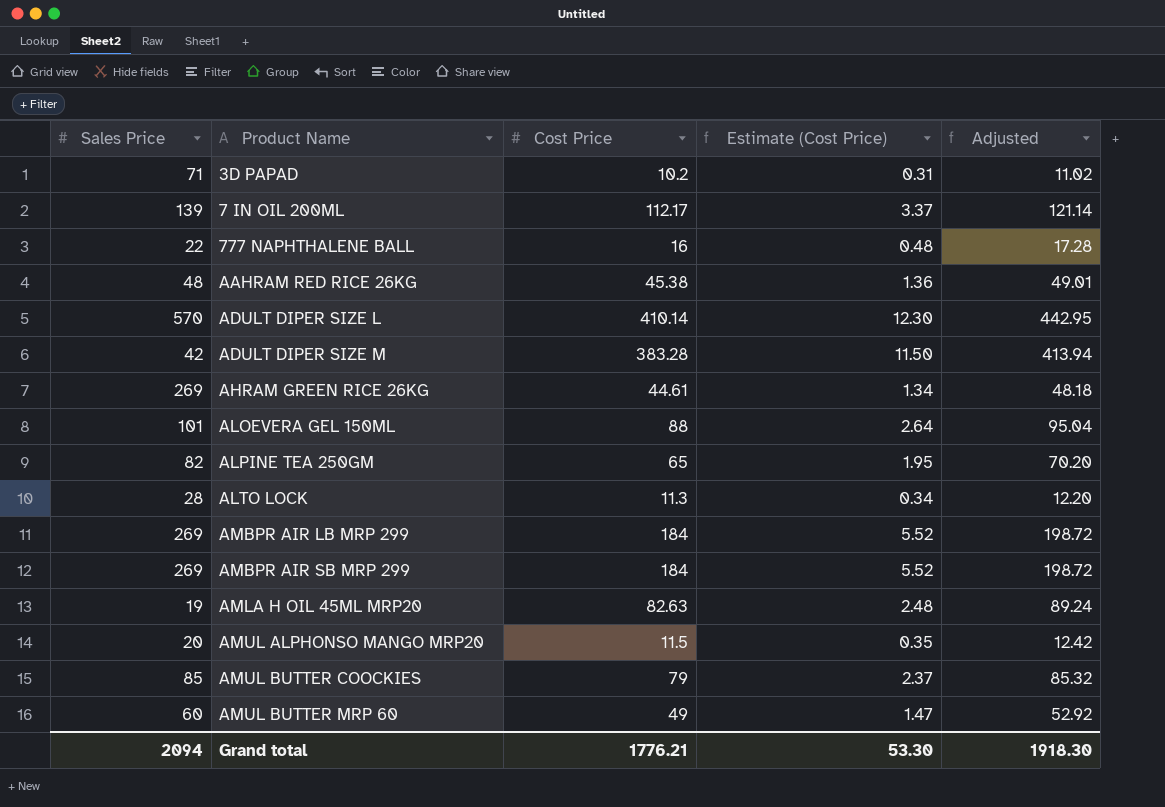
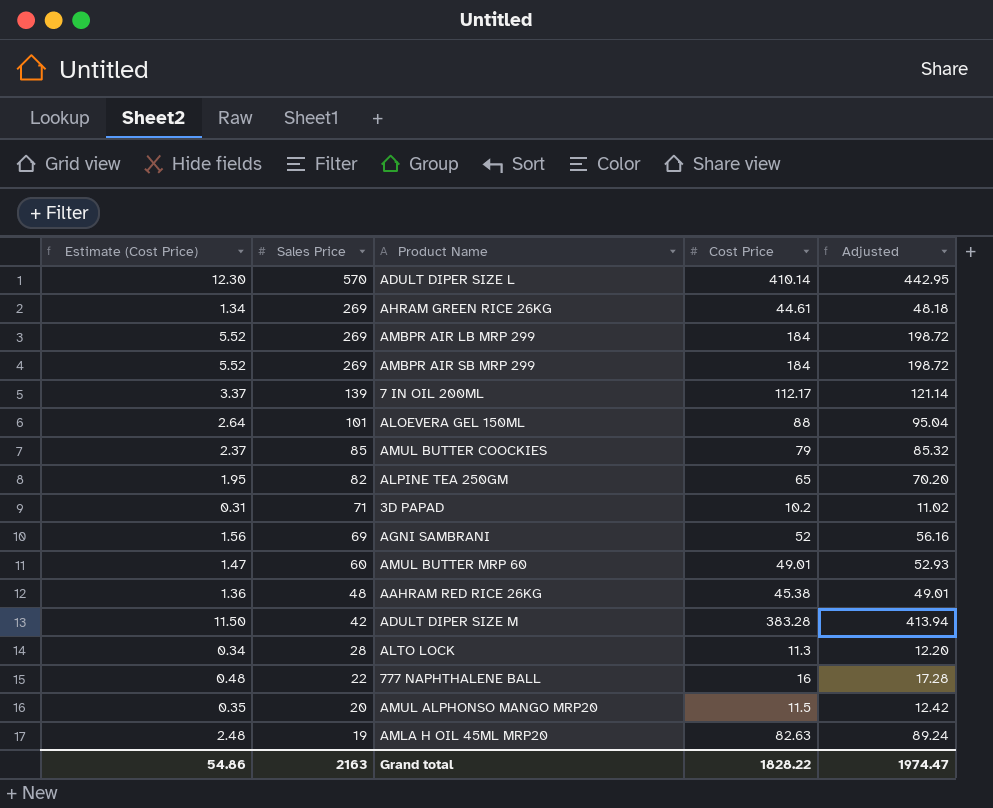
row order: Product Name ascending -> Sales Price descending
column Estimate (Cost Price) | position: 4 -> 1
row AGNI SAMBRANI: none -> 1.56 | 69 | 52 | 56.16
AMUL BUTTER MRP 60 | Cost Price: 49 -> 49.01
AMUL BUTTER MRP 60 | Adjusted: 52.92 -> 52.93
Grand total | Estimate (Cost Price): 53.30 -> 54.86
Grand total | Sales Price: 2094 -> 2163
Grand total | Cost Price: 1776.21 -> 1828.22
Grand total | Adjusted: 1918.30 -> 1974.47

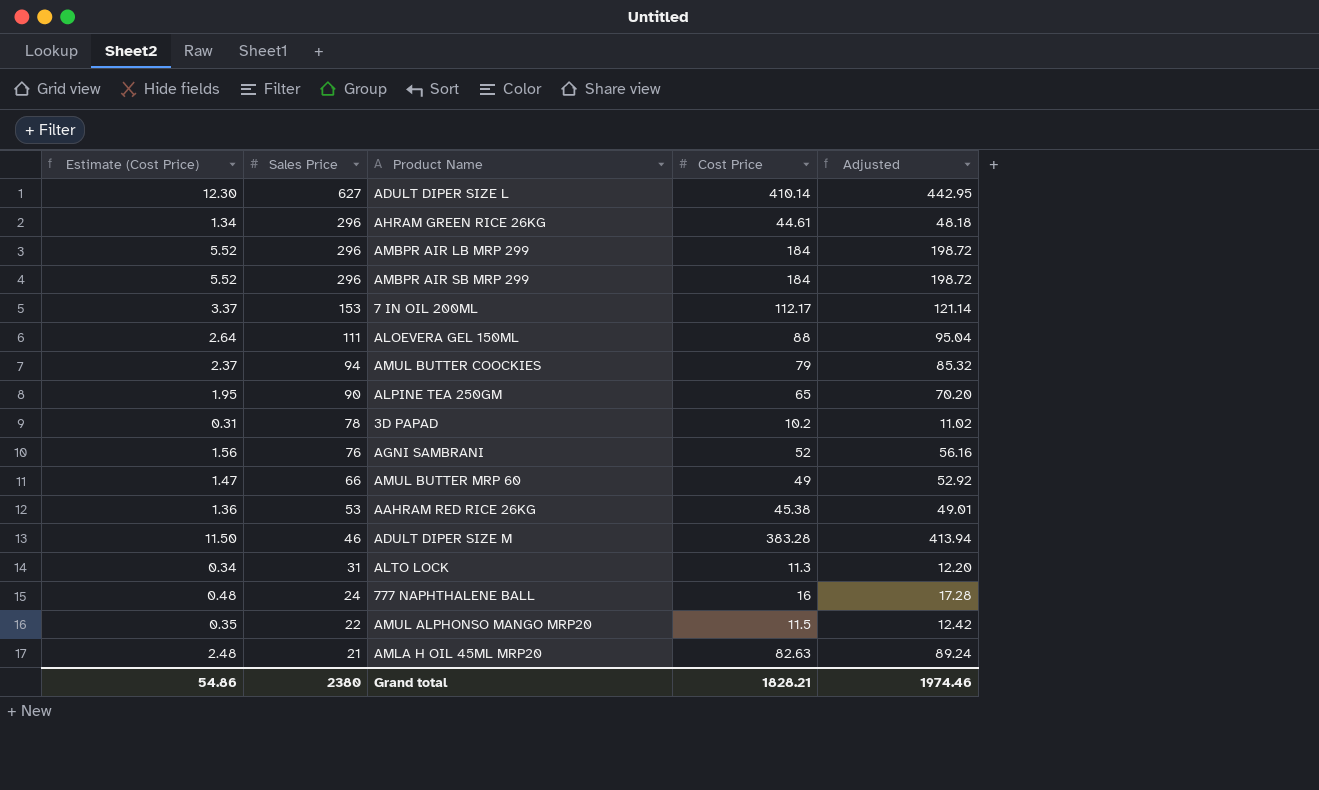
ADULT DIPER SIZE L | Sales Price: 570 -> 627
AHRAM GREEN RICE 26KG | Sales Price: 269 -> 296
AMBPR AIR LB MRP 299 | Sales Price: 269 -> 296
AMBPR AIR SB MRP 299 | Sales Price: 269 -> 296
7 IN OIL 200ML | Sales Price: 139 -> 153
ALOEVERA GEL 150ML | Sales Price: 101 -> 111
AMUL BUTTER COOCKIES | Sales Price: 85 -> 94
ALPINE TEA 250GM | Sales Price: 82 -> 90
3D PAPAD | Sales Price: 71 -> 78
AGNI SAMBRANI | Sales Price: 69 -> 76
AMUL BUTTER MRP 60 | Sales Price: 60 -> 66
AMUL BUTTER MRP 60 | Cost Price: 49.01 -> 49
AMUL BUTTER MRP 60 | Adjusted: 52.93 -> 52.92
AAHRAM RED RICE 26KG | Sales Price: 48 -> 53
ADULT DIPER SIZE M | Sales Price: 42 -> 46
ALTO LOCK | Sales Price: 28 -> 31
777 NAPHTHALENE BALL | Sales Price: 22 -> 24
AMUL ALPHONSO MANGO MRP20 | Sales Price: 20 -> 22
AMLA H OIL 45ML MRP20 | Sales Price: 19 -> 21
Grand total | Sales Price: 2163 -> 2380
Grand total | Cost Price: 1828.22 -> 1828.21
Grand total | Adjusted: 1974.47 -> 1974.46

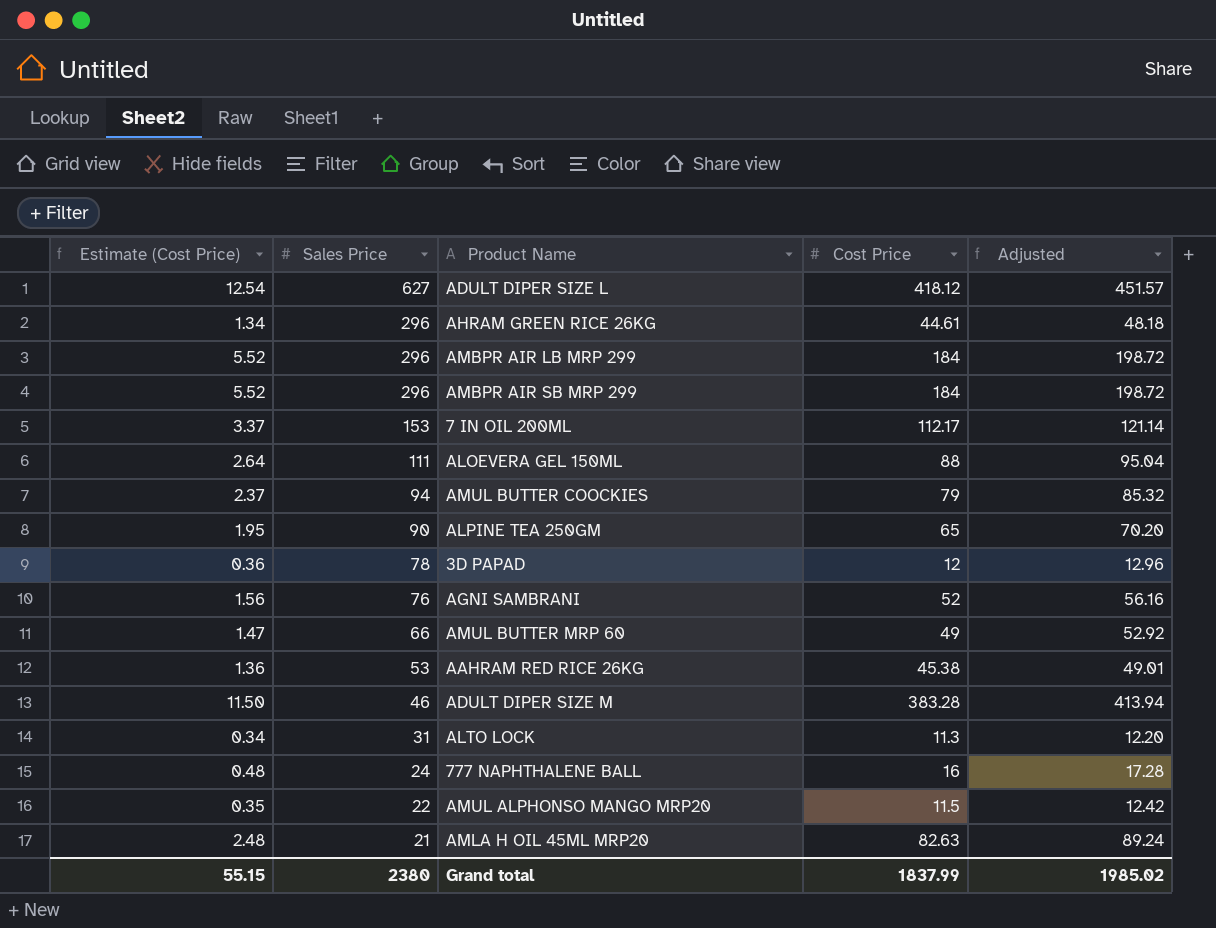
ADULT DIPER SIZE L | Estimate (Cost Price): 12.30 -> 12.54
ADULT DIPER SIZE L | Cost Price: 410.14 -> 418.12
ADULT DIPER SIZE L | Adjusted: 442.95 -> 451.57
3D PAPAD | Estimate (Cost Price): 0.31 -> 0.36
3D PAPAD | Cost Price: 10.2 -> 12
3D PAPAD | Adjusted: 11.02 -> 12.96
Grand total | Estimate (Cost Price): 54.86 -> 55.15
Grand total | Cost Price: 1828.21 -> 1837.99
Grand total | Adjusted: 1974.46 -> 1985.02

